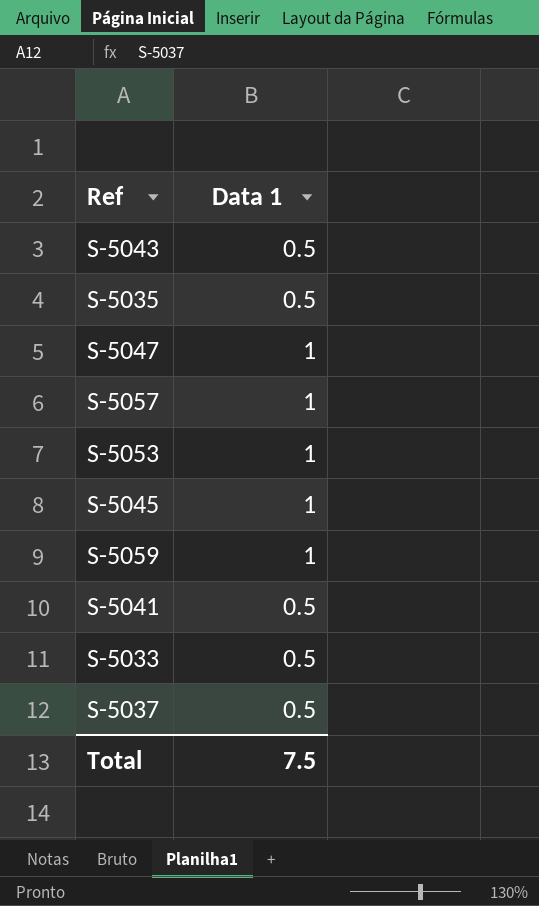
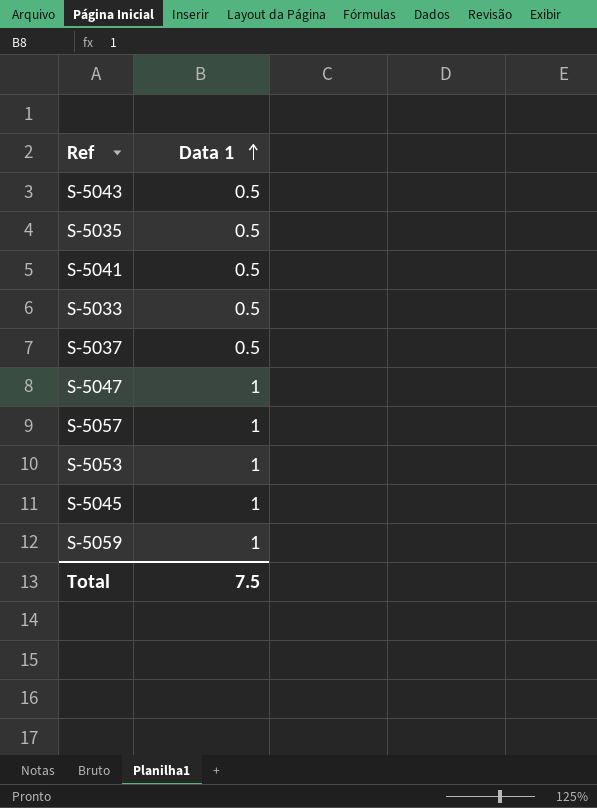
row order: none -> Data 1 ascending

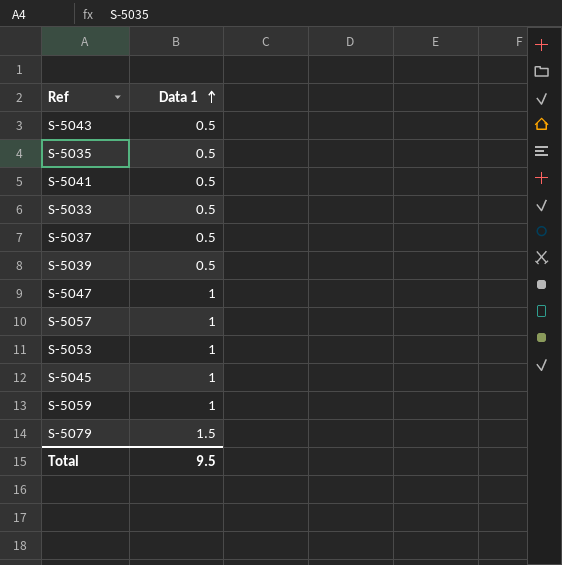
row S-5039: none -> 0.5
row S-5079: none -> 1.5
Total | Data 1: 7.5 -> 9.5

